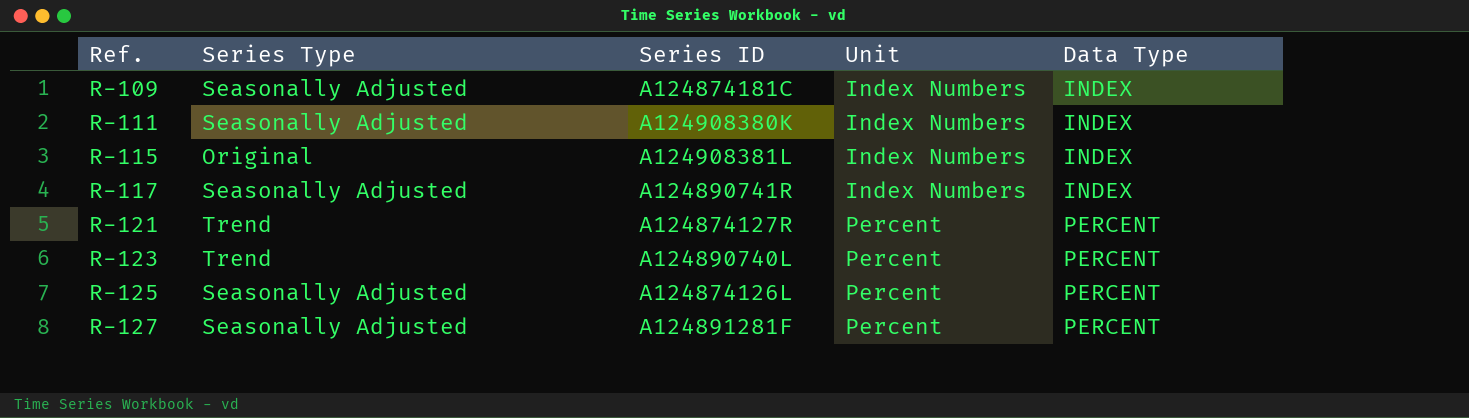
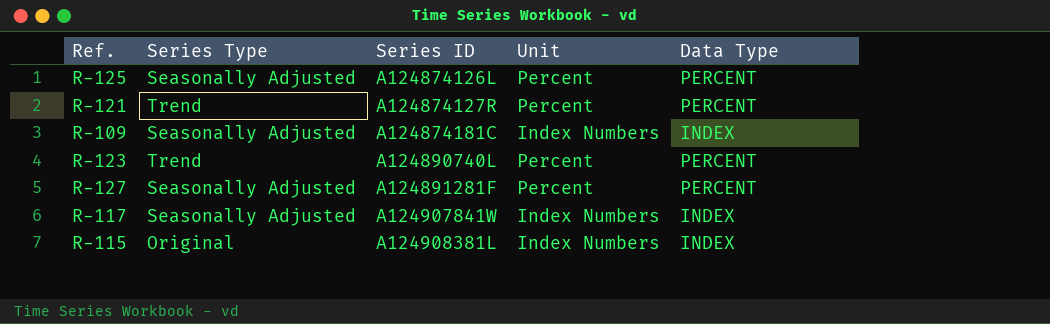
row order: Ref. ascending -> Series ID ascending
row R-111: Seasonally Adjusted | A124908380K | Index Numbers | INDEX -> none
R-117 | Series ID: A124890741R -> A124907841W

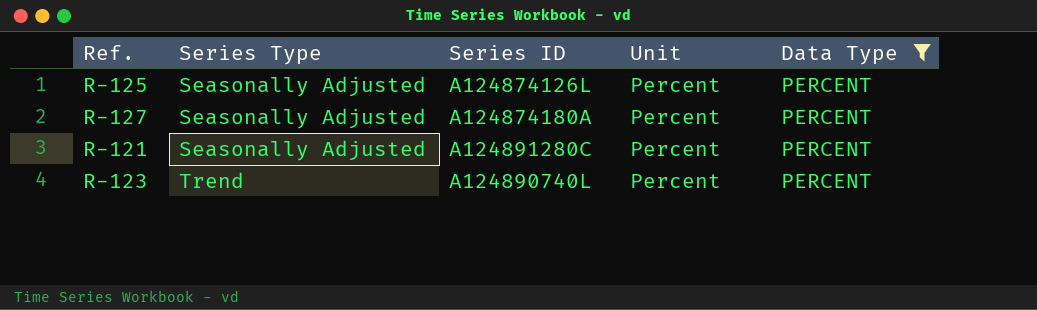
filter: none -> Data Type = PERCENT
row order: Series ID ascending -> Series Type ascending
R-127 | Series ID: A124891281F -> A124874180A
R-121 | Series Type: Trend -> Seasonally Adjusted
R-121 | Series ID: A124874127R -> A124891280C

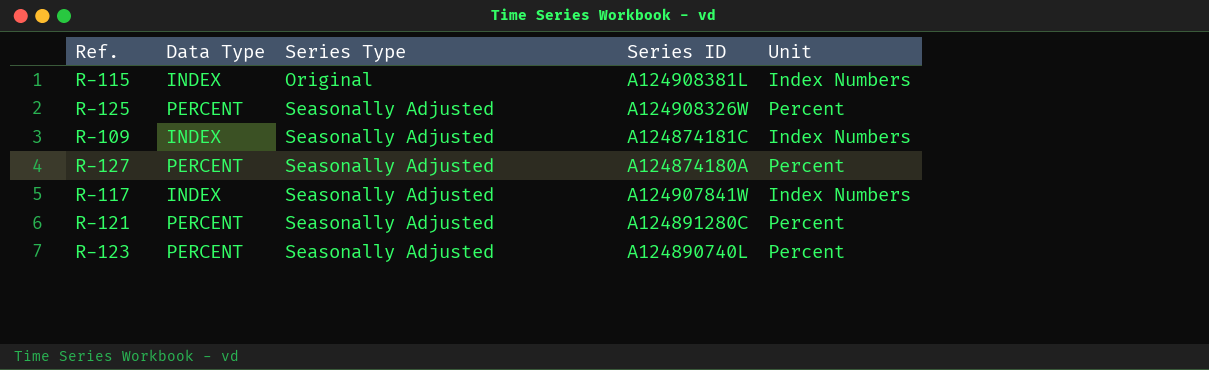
filter: Data Type = PERCENT -> none
column Data Type | position: 5 -> 2
R-125 | Series ID: A124874126L -> A124908326W
R-123 | Series Type: Trend -> Seasonally Adjusted

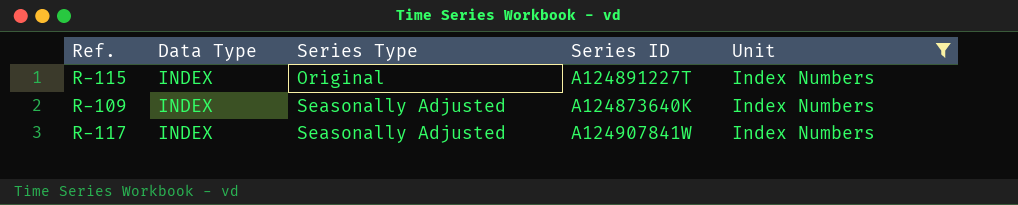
filter: none -> Unit = Index Numbers
R-115 | Series ID: A124908381L -> A124891227T
R-109 | Series ID: A124874181C -> A124873640K

